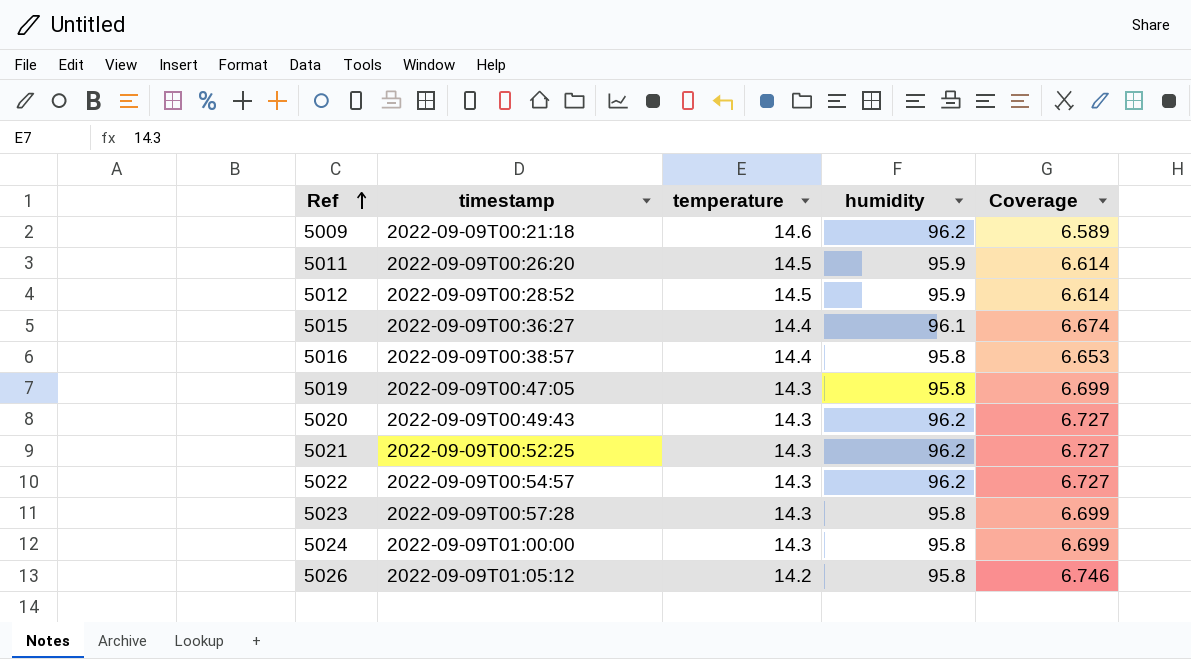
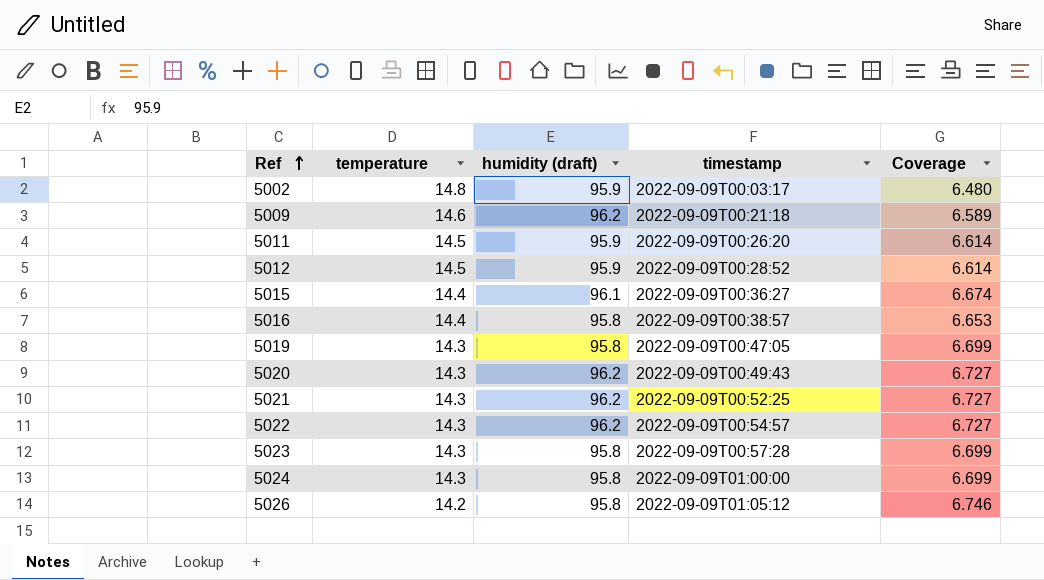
column name: humidity -> humidity (draft)
column timestamp | position: 2 -> 4
row 5002: none -> 14.8 | 95.9 | 2022-09-09T00:03:17 | 6.480

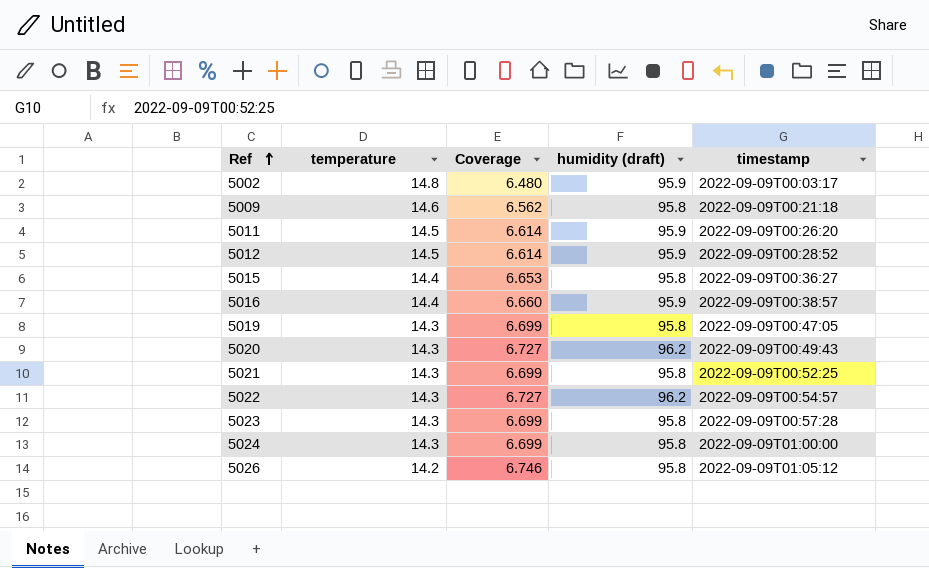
column Coverage | position: 5 -> 3
5009 | Coverage: 6.589 -> 6.562
5009 | humidity (draft): 96.2 -> 95.8
5015 | Coverage: 6.674 -> 6.653
5015 | humidity (draft): 96.1 -> 95.8
5016 | Coverage: 6.653 -> 6.660
5016 | humidity (draft): 95.8 -> 95.9
5021 | Coverage: 6.727 -> 6.699
5021 | humidity (draft): 96.2 -> 95.8

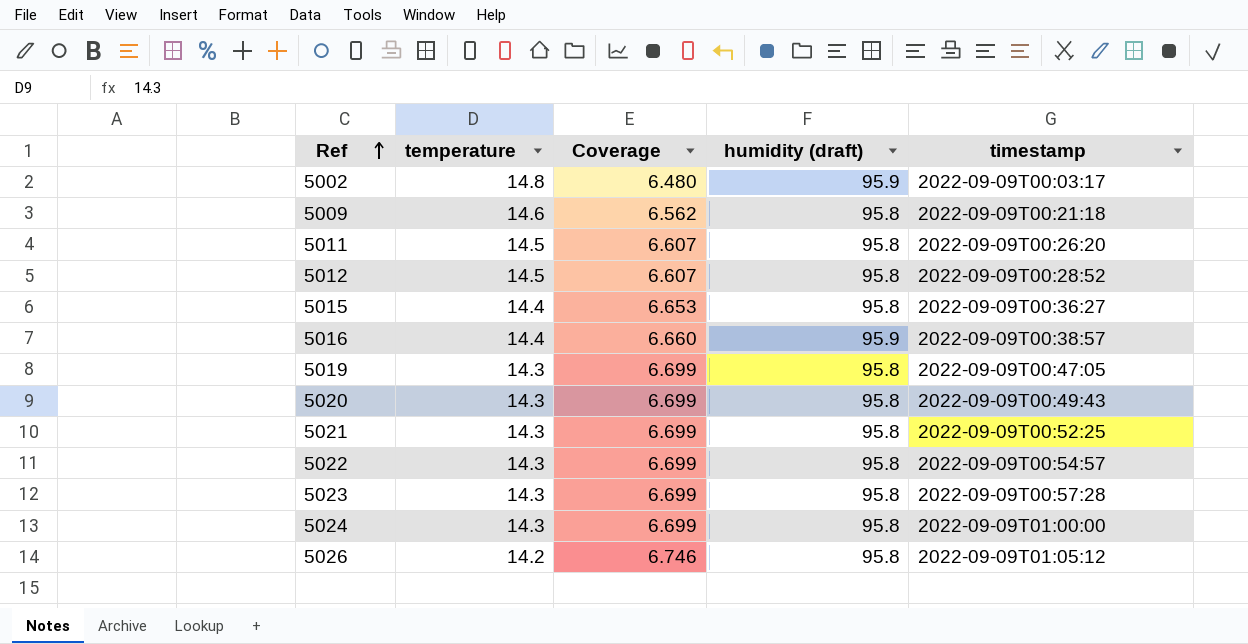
5011 | Coverage: 6.614 -> 6.607
5011 | humidity (draft): 95.9 -> 95.8
5012 | Coverage: 6.614 -> 6.607
5012 | humidity (draft): 95.9 -> 95.8
5020 | Coverage: 6.727 -> 6.699
5020 | humidity (draft): 96.2 -> 95.8
5022 | Coverage: 6.727 -> 6.699
5022 | humidity (draft): 96.2 -> 95.8

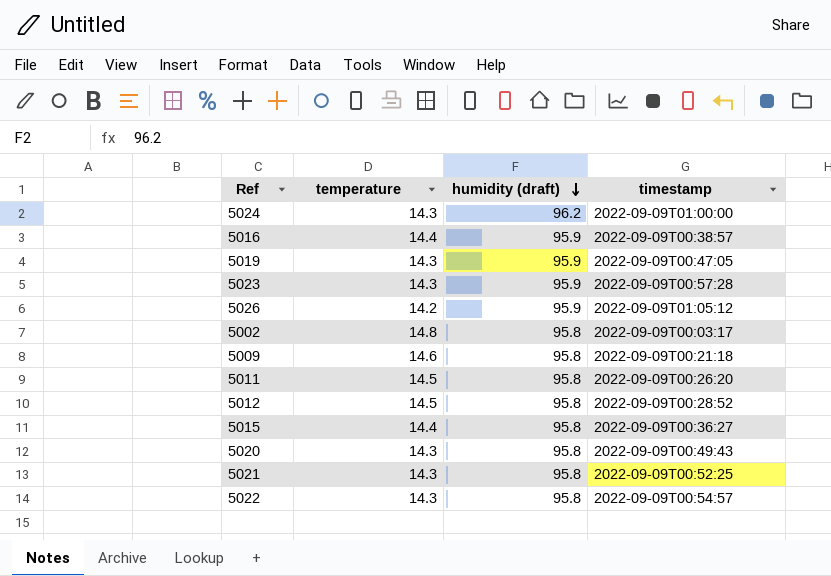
row order: Ref ascending -> humidity (draft) descending
column Coverage | formula: [humidity (draft)] / [temperature] -> none
5024 | humidity (draft): 95.8 -> 96.2
5019 | humidity (draft): 95.8 -> 95.9
5023 | humidity (draft): 95.8 -> 95.9
5026 | humidity (draft): 95.8 -> 95.9
5002 | humidity (draft): 95.9 -> 95.8

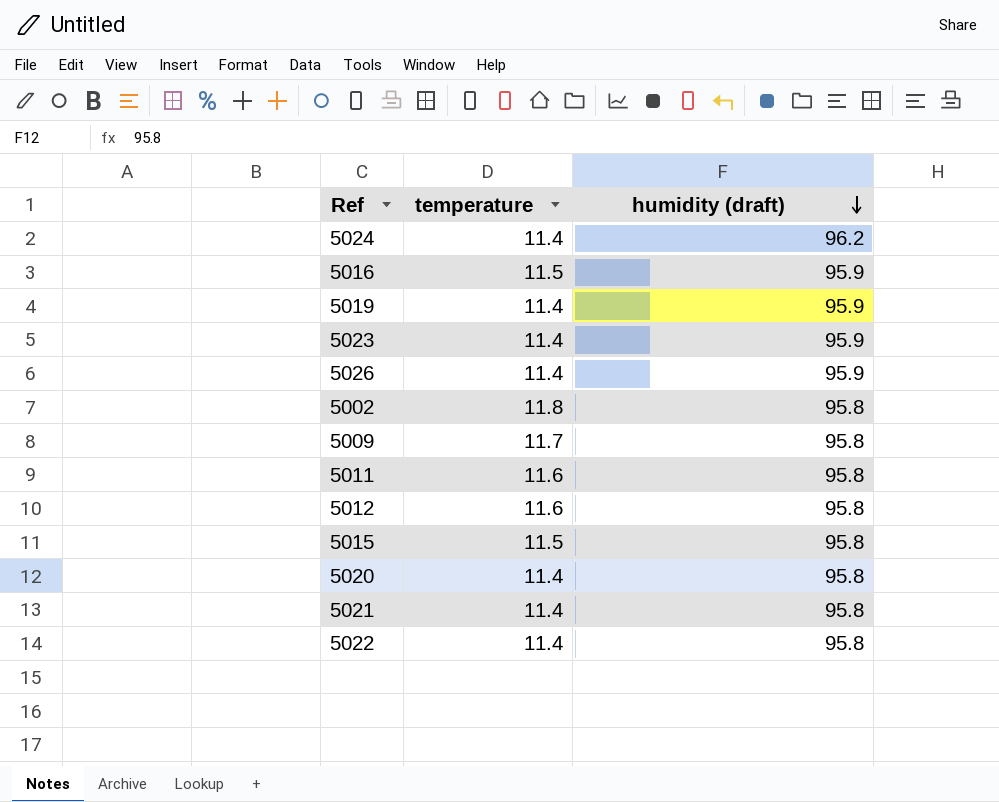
column timestamp | position: 4 -> none
5024 | temperature: 14.3 -> 11.4
5016 | temperature: 14.4 -> 11.5
5019 | temperature: 14.3 -> 11.4
5023 | temperature: 14.3 -> 11.4
5026 | temperature: 14.2 -> 11.4
5002 | temperature: 14.8 -> 11.8
5009 | temperature: 14.6 -> 11.7
5011 | temperature: 14.5 -> 11.6
5012 | temperature: 14.5 -> 11.6
5015 | temperature: 14.4 -> 11.5
5020 | temperature: 14.3 -> 11.4
5021 | temperature: 14.3 -> 11.4
5022 | temperature: 14.3 -> 11.4

